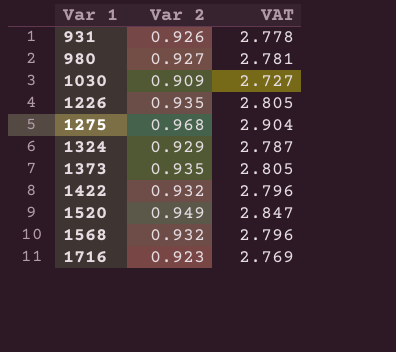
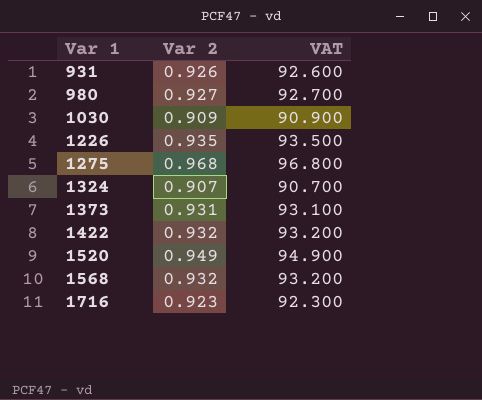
column VAT | formula: [Var 2] * 3 -> [Var 2] * 100
1324 | Var 2: 0.929 -> 0.907
1373 | Var 2: 0.935 -> 0.931

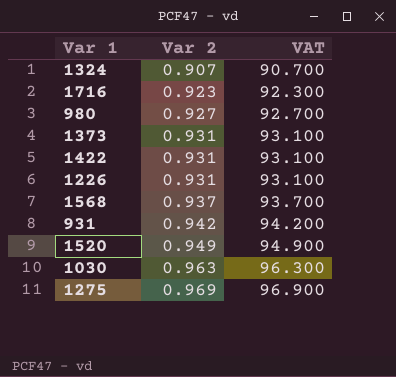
row order: Var 1 ascending -> Var 2 ascending
1422 | Var 2: 0.932 -> 0.931
1422 | VAT: 93.200 -> 93.100
1226 | Var 2: 0.935 -> 0.931
1226 | VAT: 93.500 -> 93.100
1568 | Var 2: 0.932 -> 0.937
1568 | VAT: 93.200 -> 93.700
931 | Var 2: 0.926 -> 0.942
931 | VAT: 92.600 -> 94.200
1030 | Var 2: 0.909 -> 0.963
1030 | VAT: 90.900 -> 96.300
1275 | Var 2: 0.968 -> 0.969
1275 | VAT: 96.800 -> 96.900

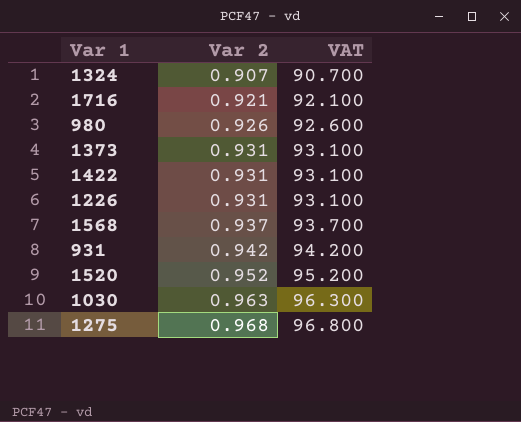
1716 | Var 2: 0.923 -> 0.921
1716 | VAT: 92.300 -> 92.100
980 | Var 2: 0.927 -> 0.926
980 | VAT: 92.700 -> 92.600
1520 | Var 2: 0.949 -> 0.952
1520 | VAT: 94.900 -> 95.200
1275 | Var 2: 0.969 -> 0.968
1275 | VAT: 96.900 -> 96.800

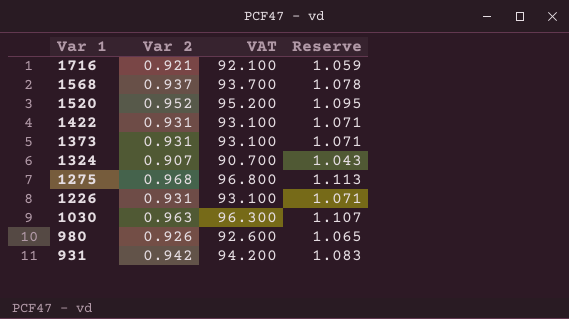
row order: Var 2 ascending -> Var 1 descending
column Reserve | formula: none -> [Var 2] * 1.15

